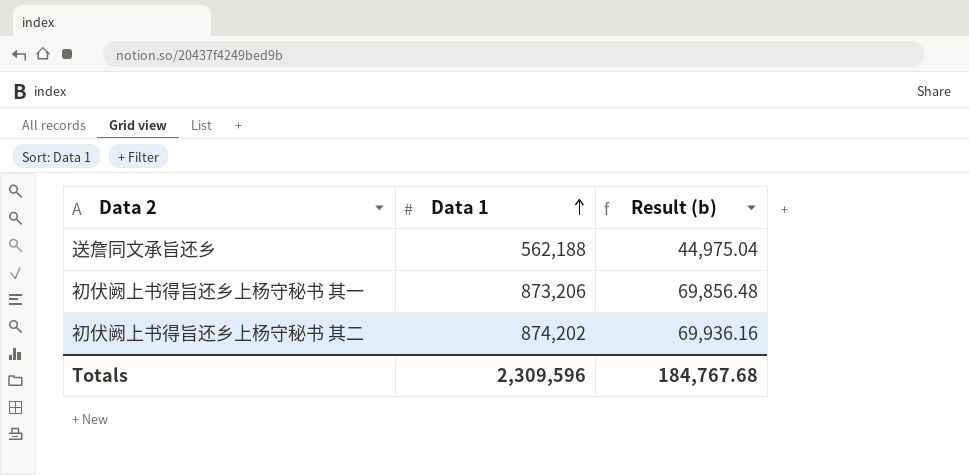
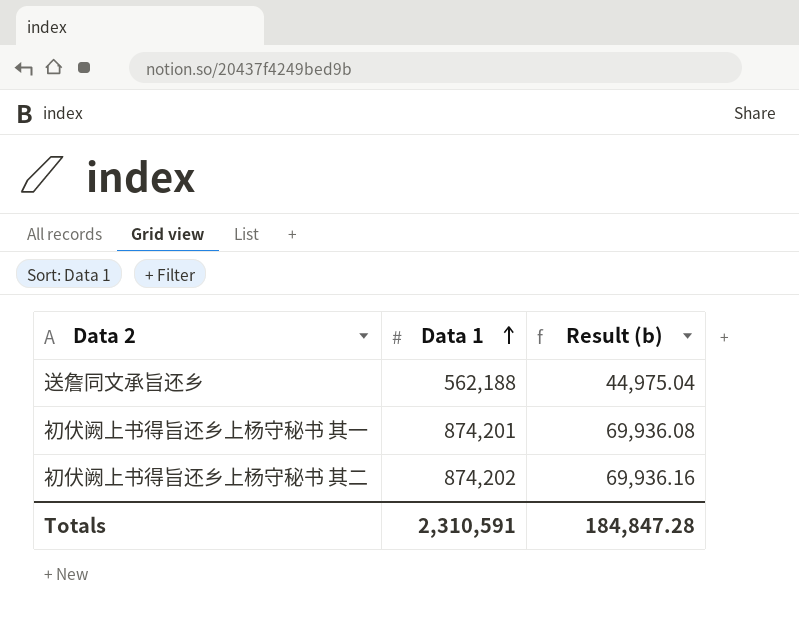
初伏阙上书得旨还乡上杨守秘书 其一 | Data 1: 873,206 -> 874,201
初伏阙上书得旨还乡上杨守秘书 其一 | Result (b): 69,856.48 -> 69,936.08
Totals | Data 1: 2,309,596 -> 2,310,591
Totals | Result (b): 184,767.68 -> 184,847.28

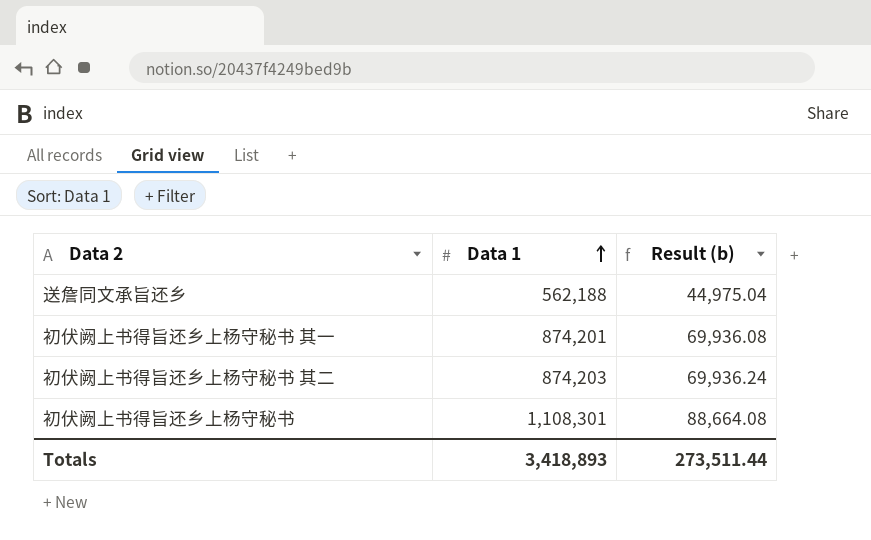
初伏阙上书得旨还乡上杨守秘书 其二 | Data 1: 874,202 -> 874,203
初伏阙上书得旨还乡上杨守秘书 其二 | Result (b): 69,936.16 -> 69,936.24
row 初伏阙上书得旨还乡上杨守秘书: none -> 1,108,301 | 88,664.08
Totals | Data 1: 2,310,591 -> 3,418,893
Totals | Result (b): 184,847.28 -> 273,511.44

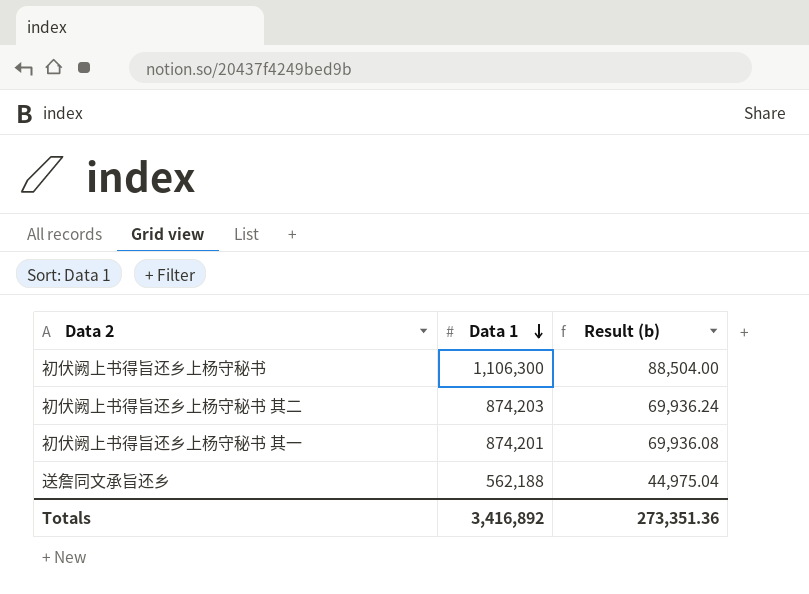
row order: Data 1 ascending -> Data 1 descending
初伏阙上书得旨还乡上杨守秘书 | Data 1: 1,108,301 -> 1,106,300
初伏阙上书得旨还乡上杨守秘书 | Result (b): 88,664.08 -> 88,504.00
Totals | Data 1: 3,418,893 -> 3,416,892
Totals | Result (b): 273,511.44 -> 273,351.36

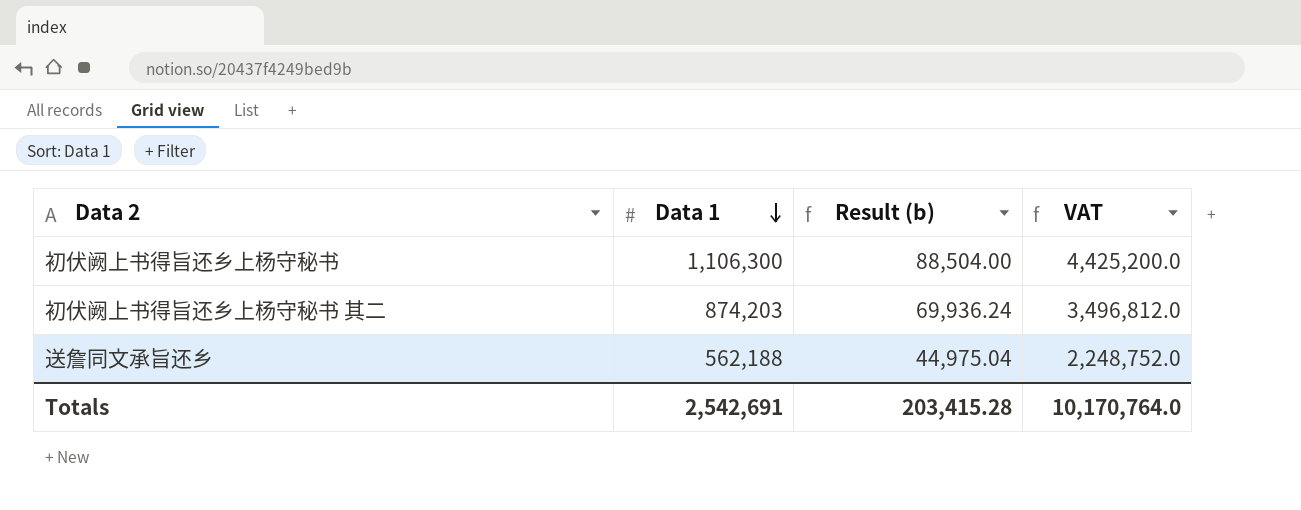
column VAT | formula: none -> [Data 1] * 4
row 初伏阙上书得旨还乡上杨守秘书 其一: 874,201 | 69,936.08 -> none
Totals | Data 1: 3,416,892 -> 2,542,691
Totals | Result (b): 273,351.36 -> 203,415.28

